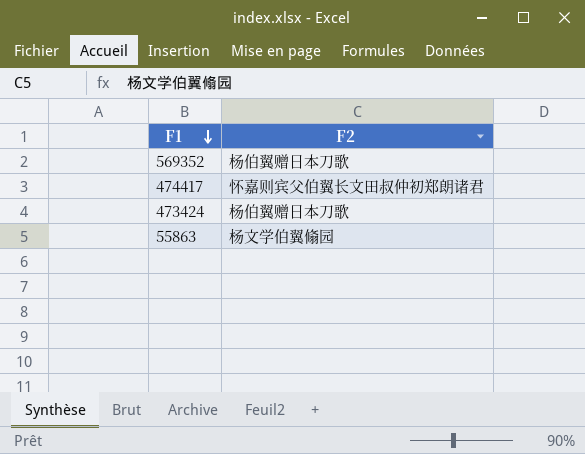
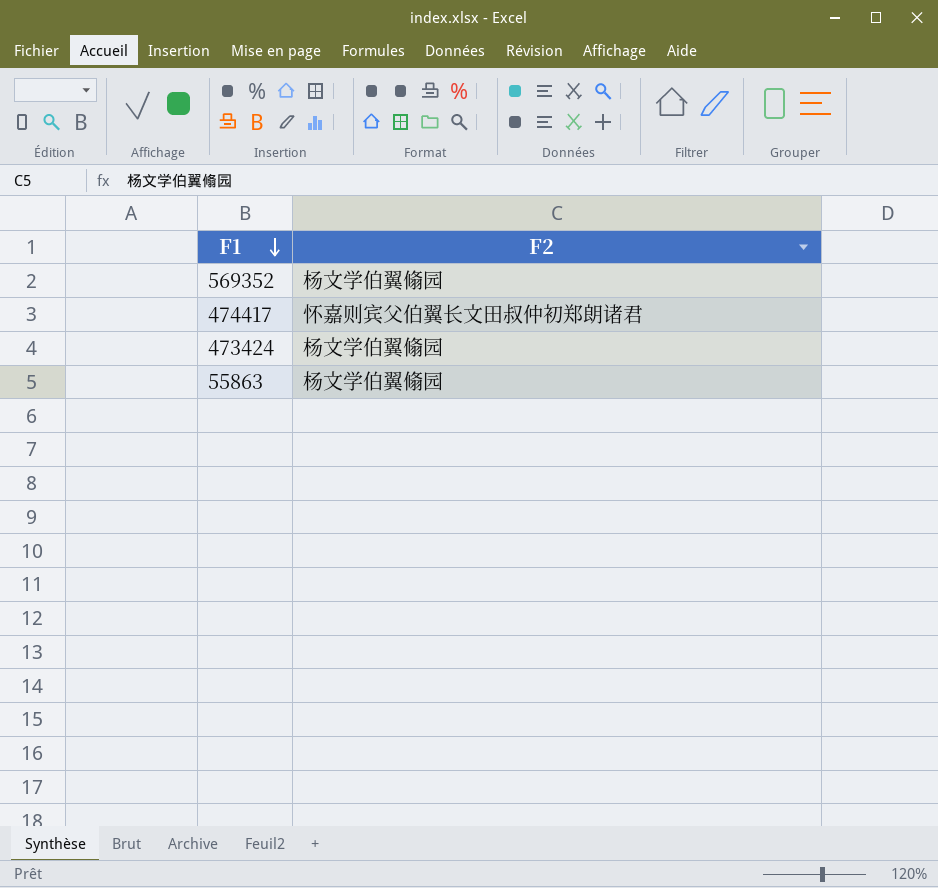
569352 | F2: 杨伯翼赠日本刀歌 -> 杨文学伯翼翛园
473424 | F2: 杨伯翼赠日本刀歌 -> 杨文学伯翼翛园

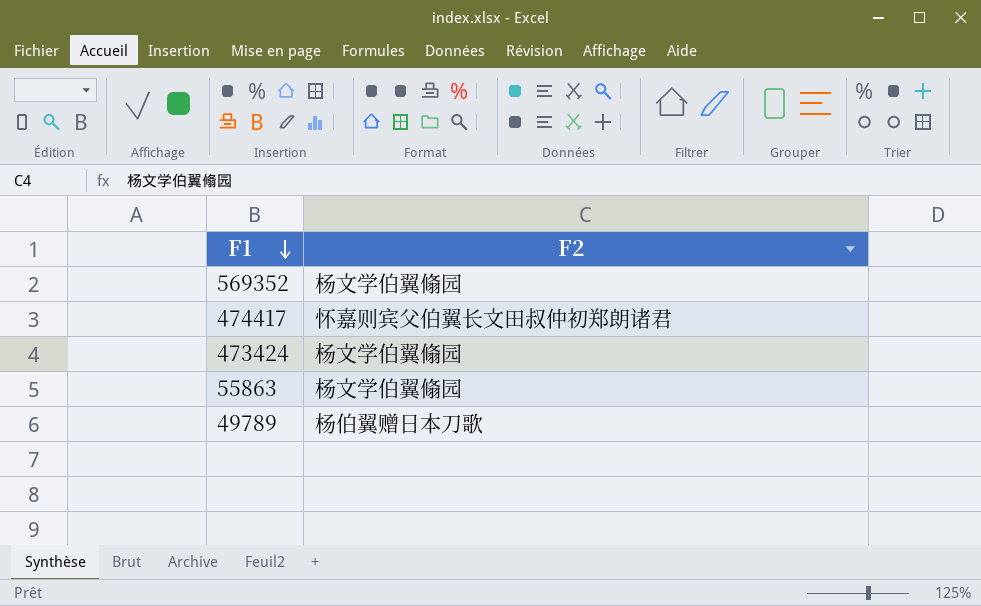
row 49789: none -> 杨伯翼赠日本刀歌

